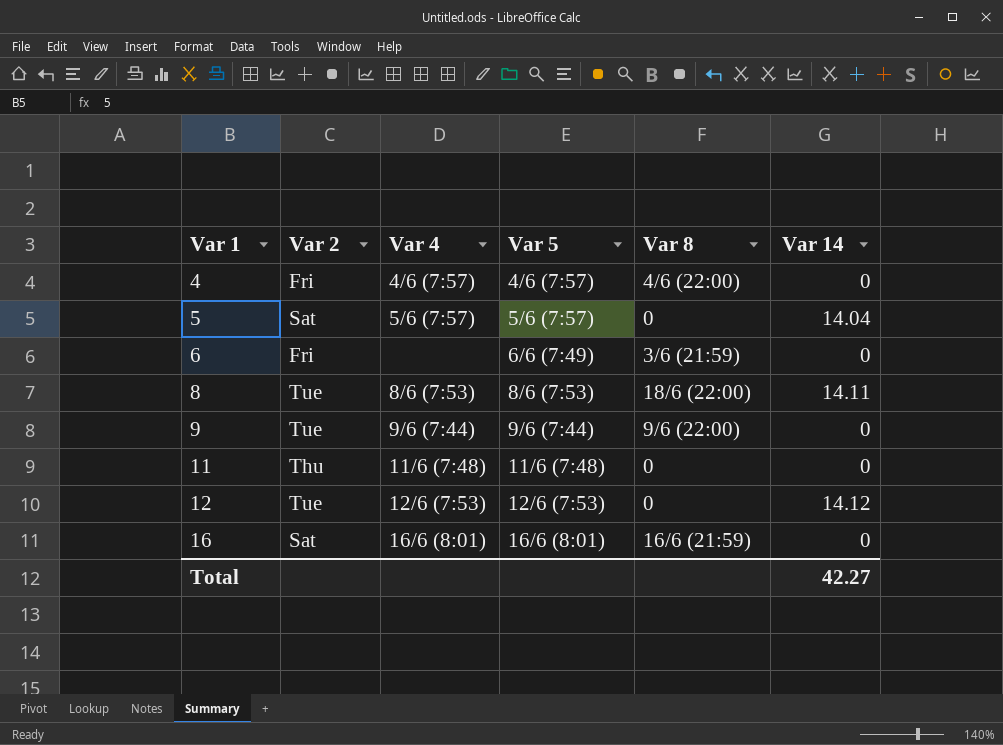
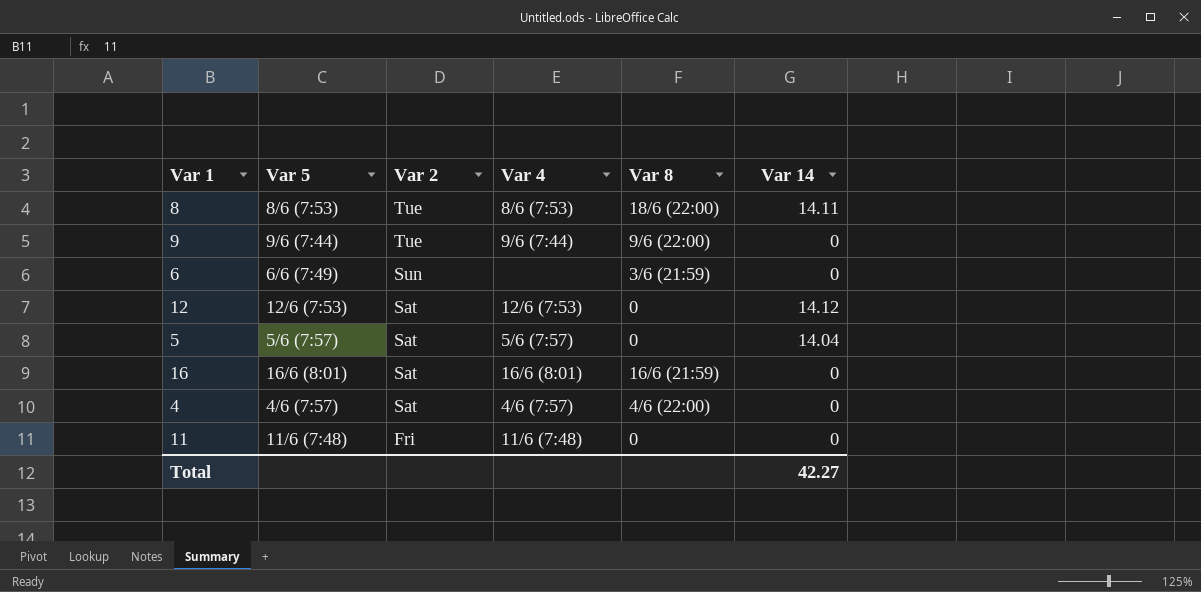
row order: Var 1 ascending -> Var 2 descending
column Var 5 | position: 4 -> 2
6 | Var 2: Fri -> Sun
12 | Var 2: Tue -> Sat
4 | Var 2: Fri -> Sat
11 | Var 2: Thu -> Fri

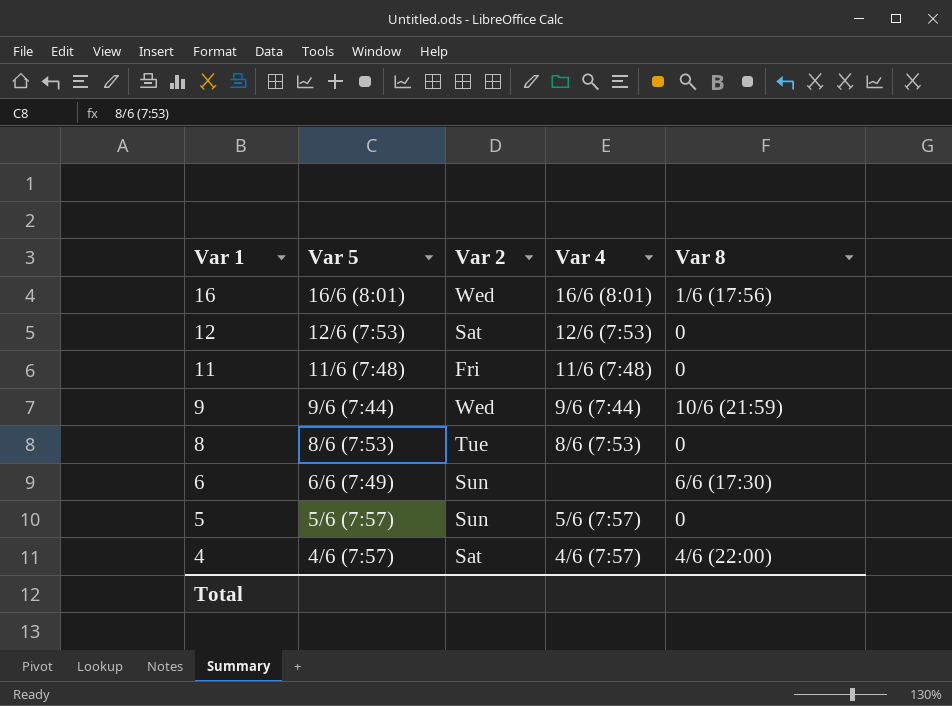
row order: Var 2 descending -> Var 1 descending
column Var 14 | position: 6 -> none
16 | Var 2: Sat -> Wed
16 | Var 8: 16/6 (21:59) -> 1/6 (17:56)
9 | Var 2: Tue -> Wed
9 | Var 8: 9/6 (22:00) -> 10/6 (21:59)
8 | Var 8: 18/6 (22:00) -> 0
6 | Var 8: 3/6 (21:59) -> 6/6 (17:30)
5 | Var 2: Sat -> Sun

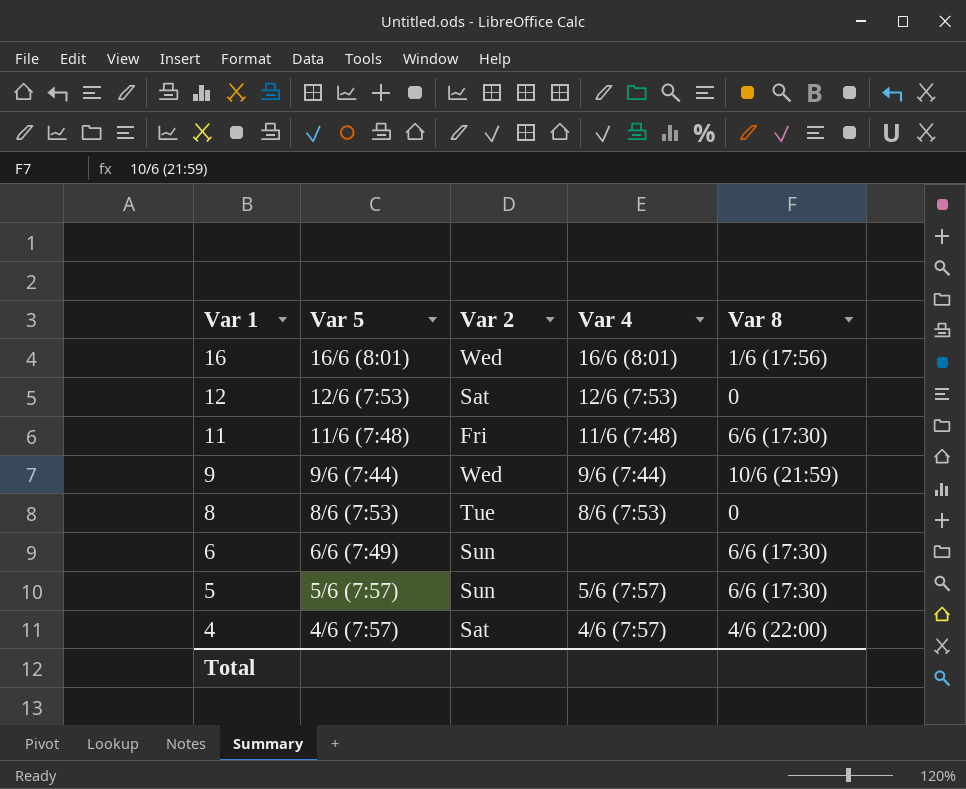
11 | Var 8: 0 -> 6/6 (17:30)
5 | Var 8: 0 -> 6/6 (17:30)

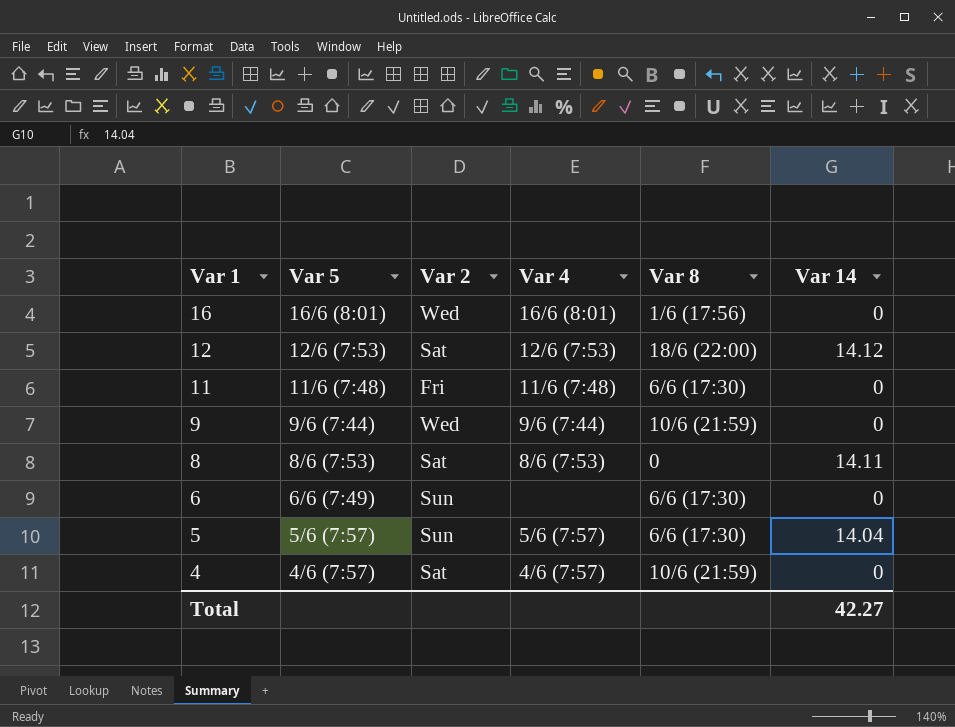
column Var 14 | position: none -> 6
12 | Var 8: 0 -> 18/6 (22:00)
8 | Var 2: Tue -> Sat
4 | Var 8: 4/6 (22:00) -> 10/6 (21:59)

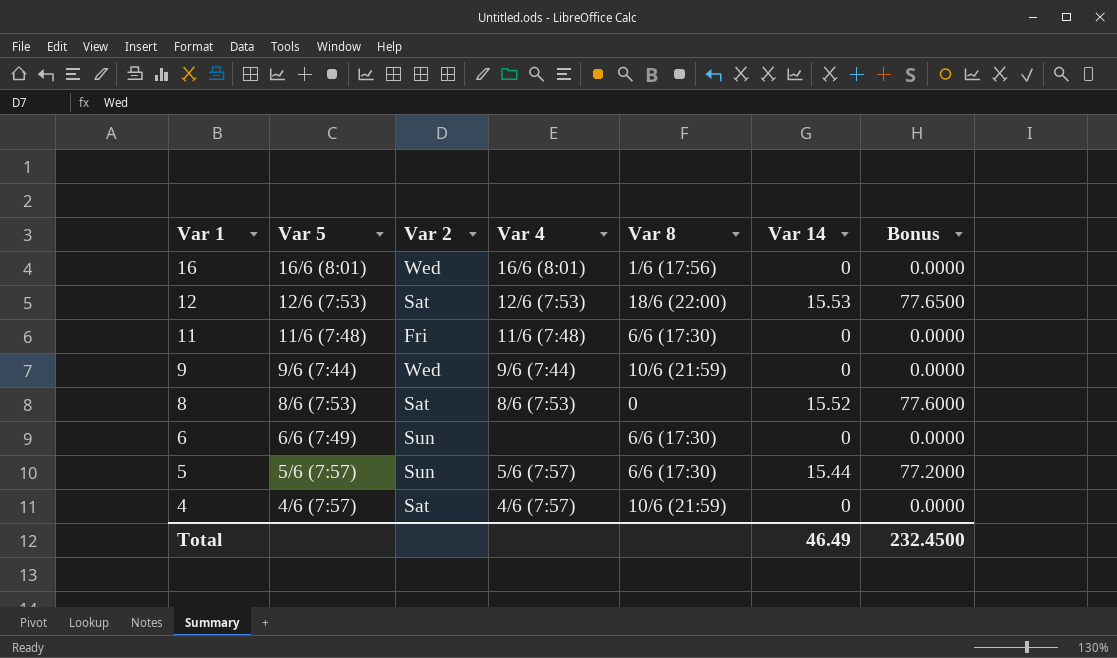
column Bonus | formula: none -> [Var 14] * 5
12 | Var 14: 14.12 -> 15.53
8 | Var 14: 14.11 -> 15.52
5 | Var 14: 14.04 -> 15.44
Total | Var 14: 42.27 -> 46.49

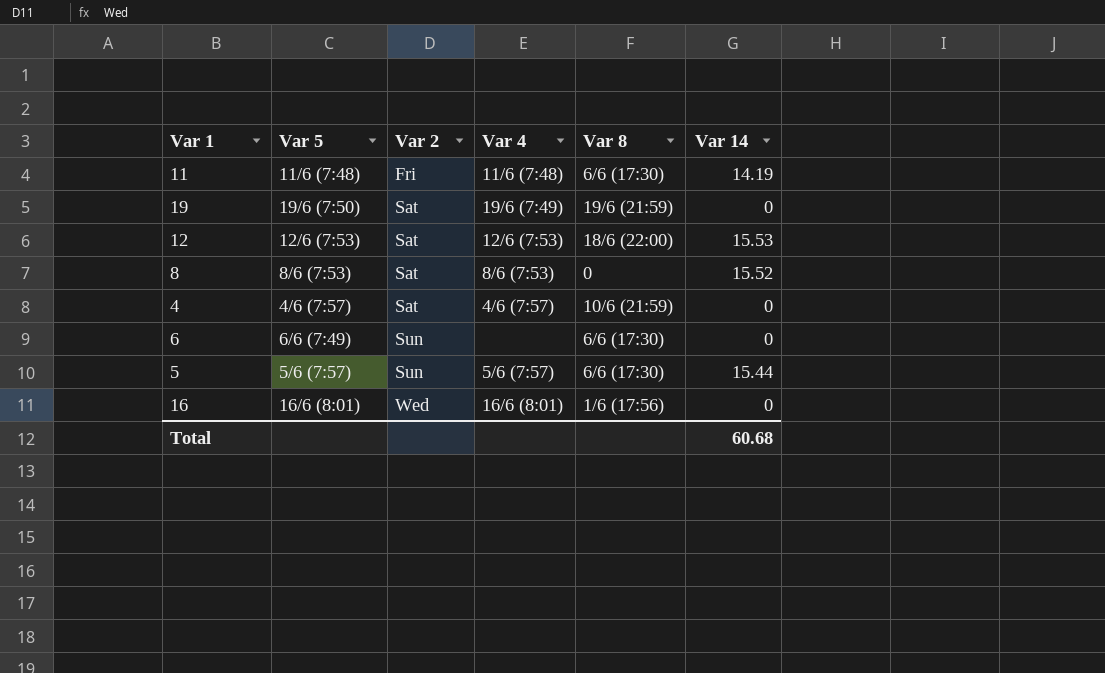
row order: Var 1 descending -> Var 2 ascending
column Bonus | formula: [Var 14] * 5 -> none
row 9: 9/6 (7:44) | Wed | 9/6 (7:44) | 10/6 (21:59) | 0 | 0.0000 -> none
11 | Var 14: 0 -> 14.19
row 19: none -> 19/6 (7:50) | Sat | 19/6 (7:49) | 19/6 (21:59) | 0
Total | Var 14: 46.49 -> 60.68

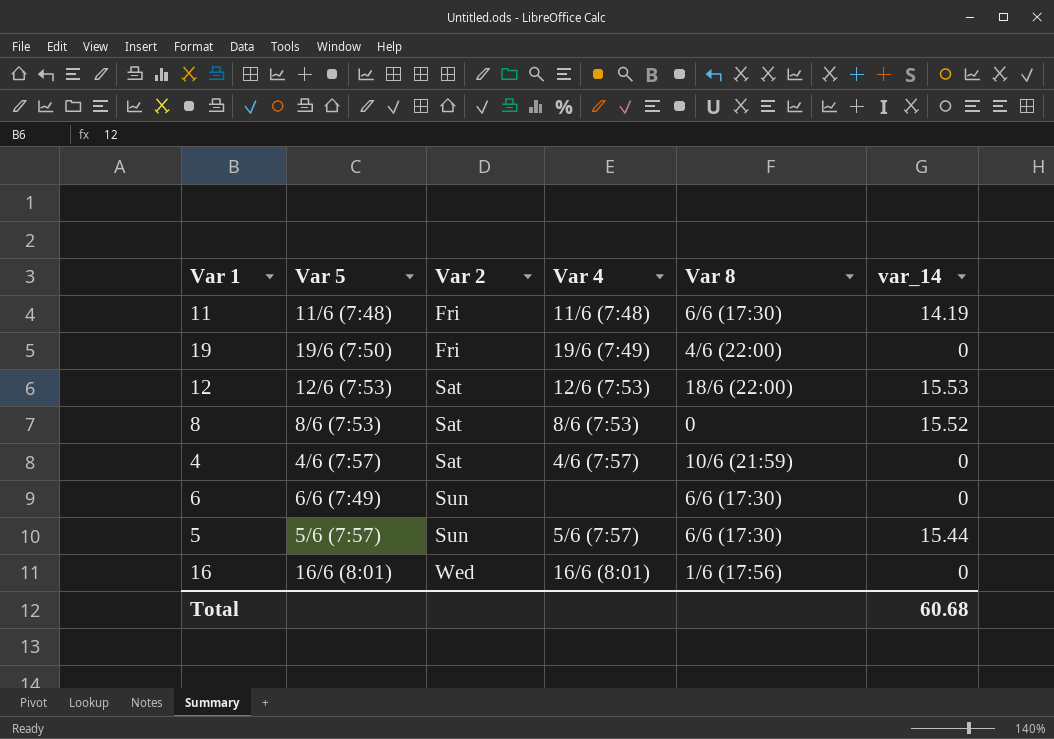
column name: Var 14 -> var_14
19 | Var 2: Sat -> Fri
19 | Var 8: 19/6 (21:59) -> 4/6 (22:00)

